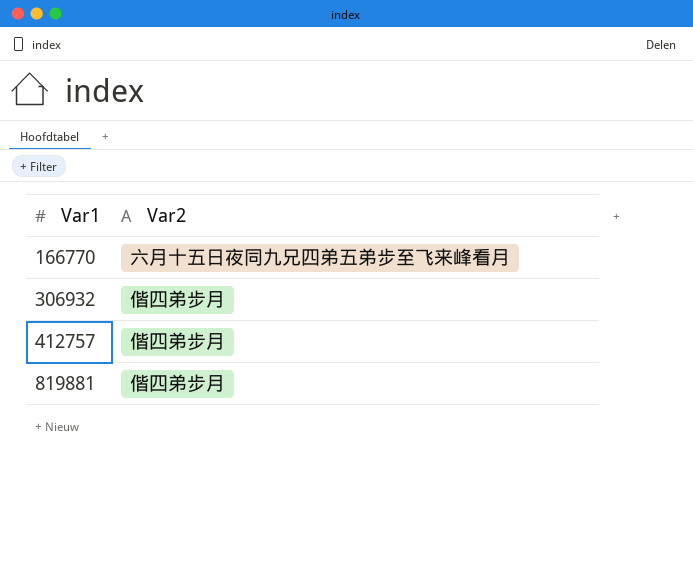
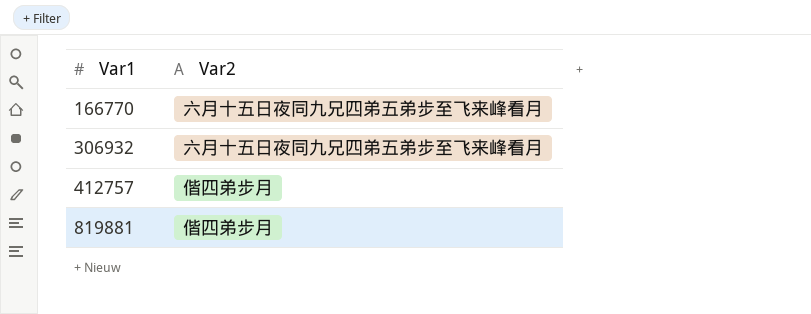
306932 | Var2: 偕四弟步月 -> 六月十五日夜同九兄四弟五弟步至飞来峰看月

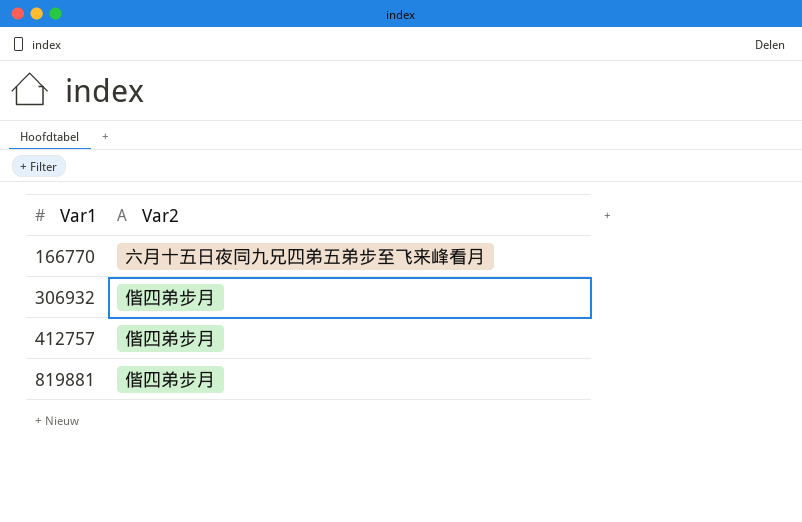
306932 | Var2: 六月十五日夜同九兄四弟五弟步至飞来峰看月 -> 偕四弟步月

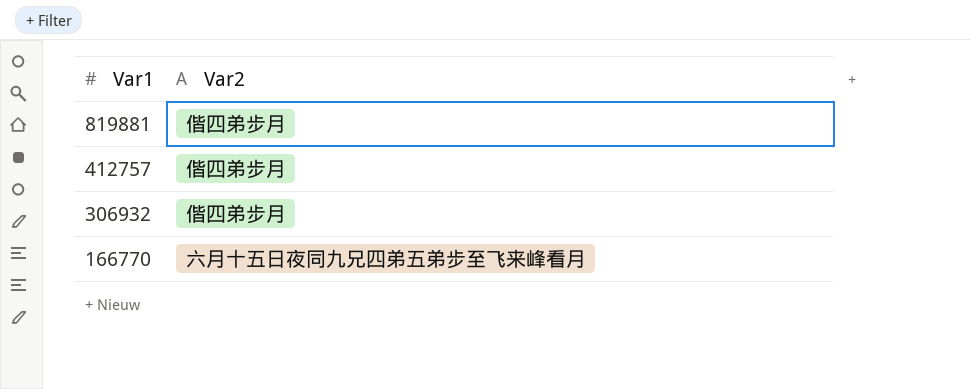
row order: Var1 ascending -> Var1 descending

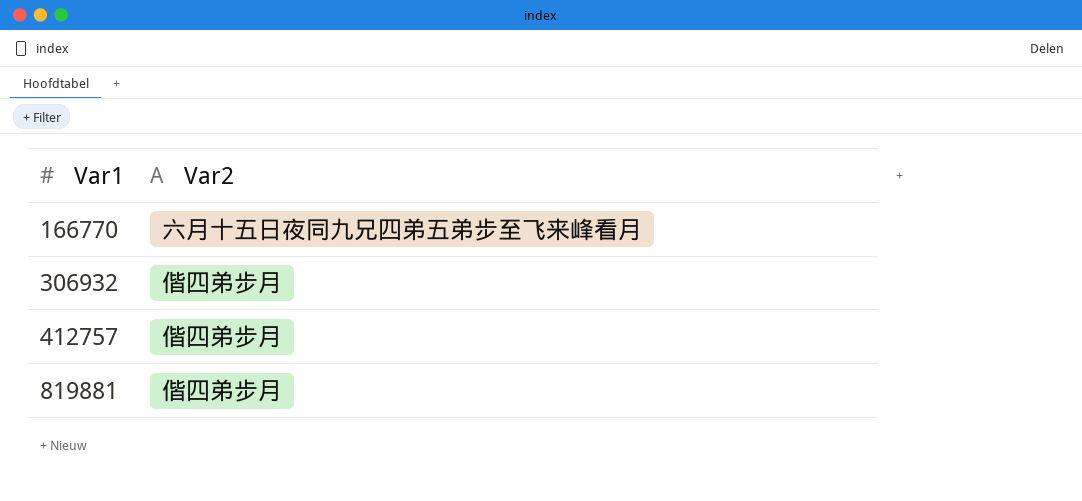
row order: Var1 descending -> Var1 ascending

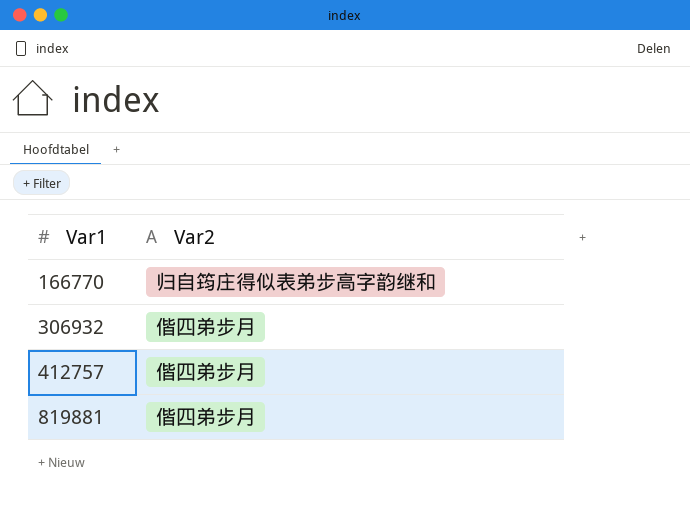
166770 | Var2: 六月十五日夜同九兄四弟五弟步至飞来峰看月 -> 归自筠庄得似表弟步高字韵继和

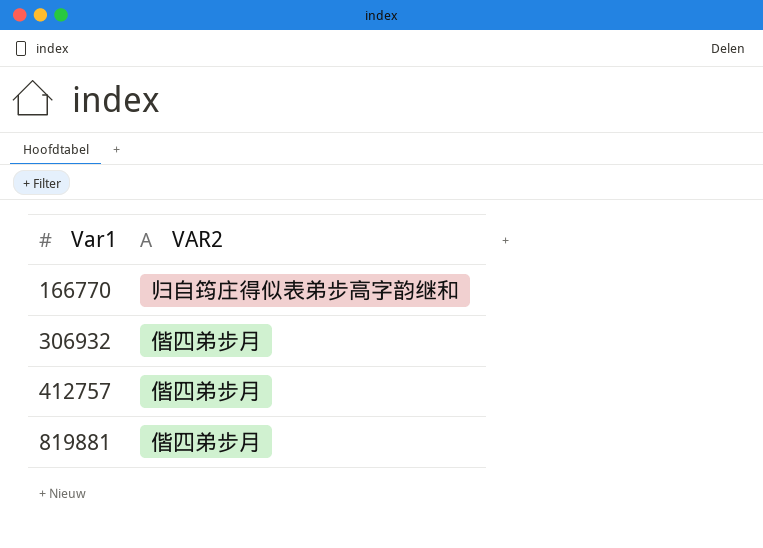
column name: Var2 -> VAR2

